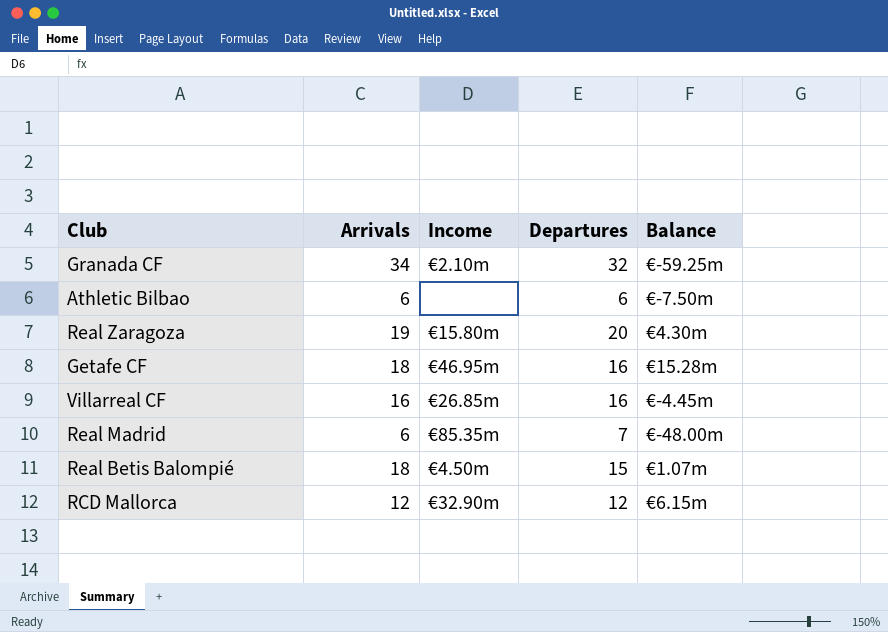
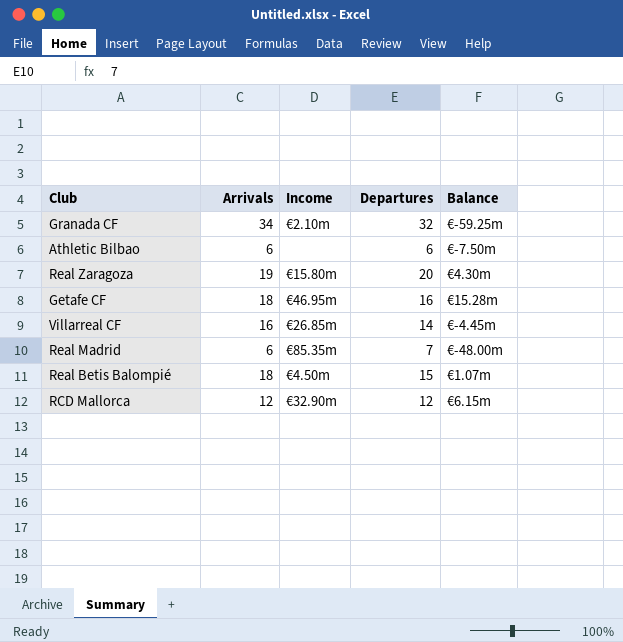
Villarreal CF | Departures: 16 -> 14

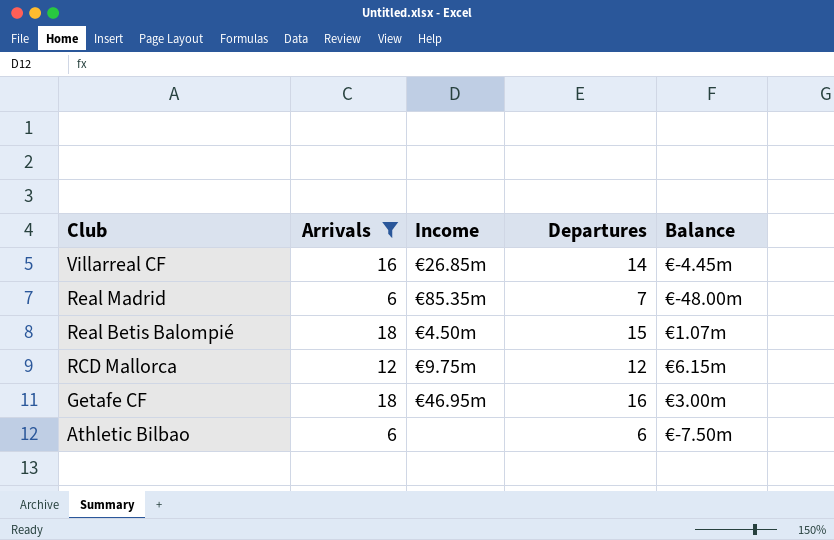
filter: none -> Arrivals <= 18
row order: none -> Club descending
RCD Mallorca | Income: €32.90m -> €9.75m
Getafe CF | Balance: €15.28m -> €3.00m

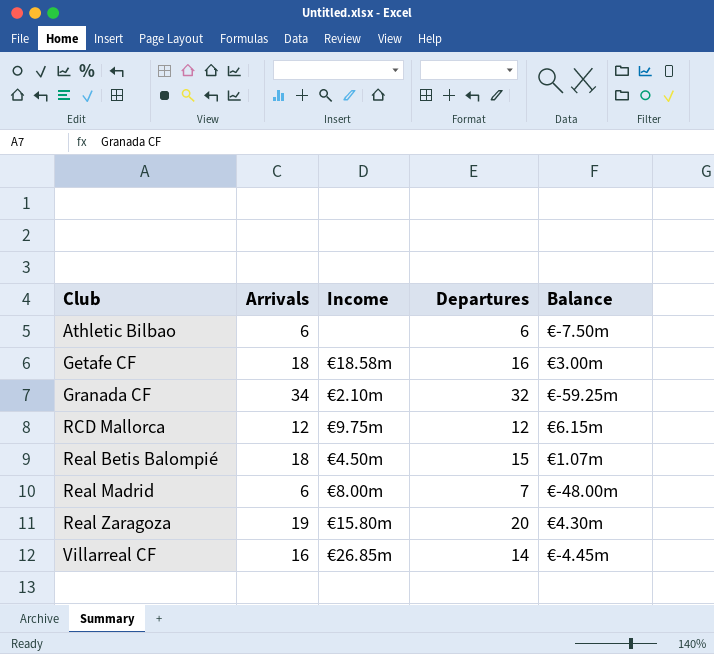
filter: Arrivals <= 18 -> none
row order: Club descending -> Club ascending
Getafe CF | Income: €46.95m -> €18.58m
Real Madrid | Income: €85.35m -> €8.00m

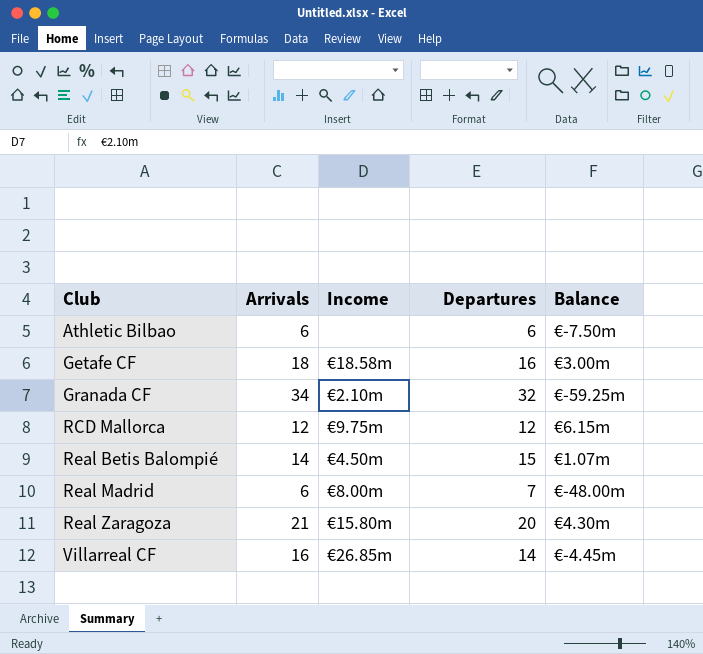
Real Betis Balompié | Arrivals: 18 -> 14
Real Zaragoza | Arrivals: 19 -> 21

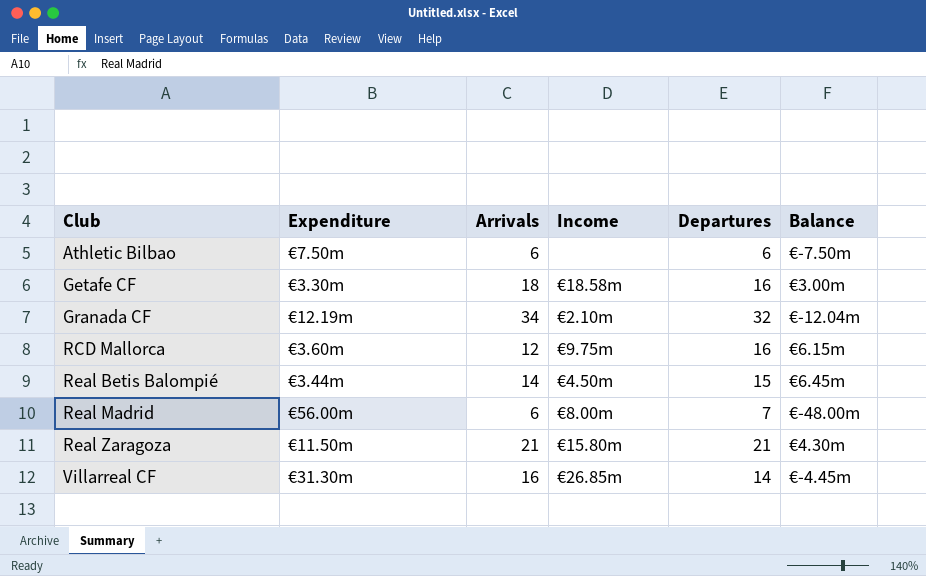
column Expenditure | position: none -> 2
Granada CF | Balance: €-59.25m -> €-12.04m
RCD Mallorca | Departures: 12 -> 16
Real Betis Balompié | Balance: €1.07m -> €6.45m
Real Zaragoza | Departures: 20 -> 21

